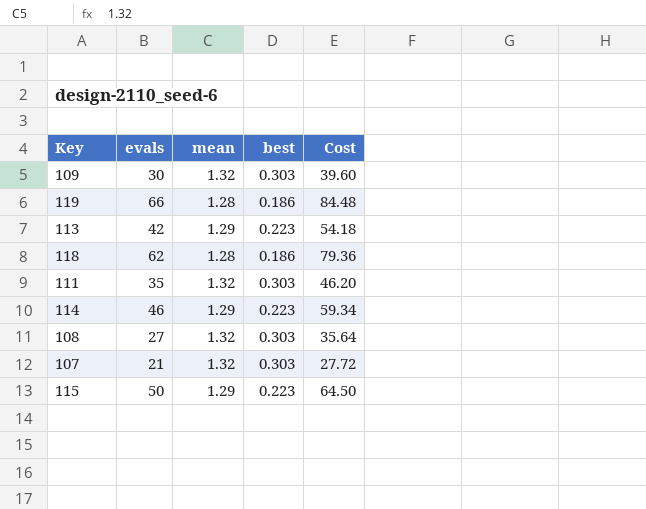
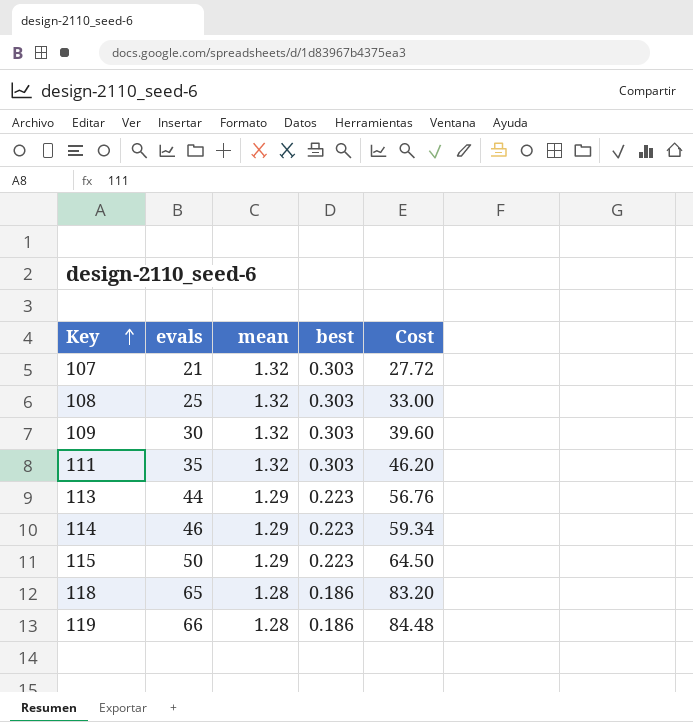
row order: none -> Key ascending
108 | evals: 27 -> 25
108 | Cost: 35.64 -> 33.00
113 | evals: 42 -> 44
113 | Cost: 54.18 -> 56.76
118 | evals: 62 -> 65
118 | Cost: 79.36 -> 83.20

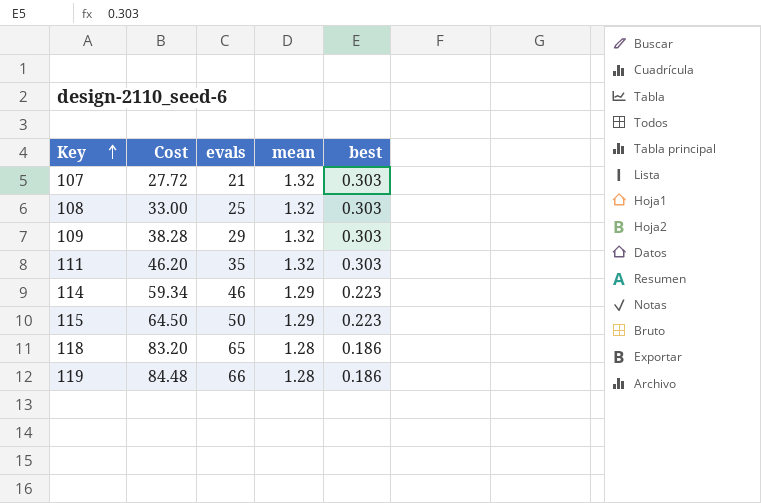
column Cost | position: 5 -> 2
row 113: 44 | 1.29 | 0.223 | 56.76 -> none
109 | Cost: 39.60 -> 38.28
109 | evals: 30 -> 29

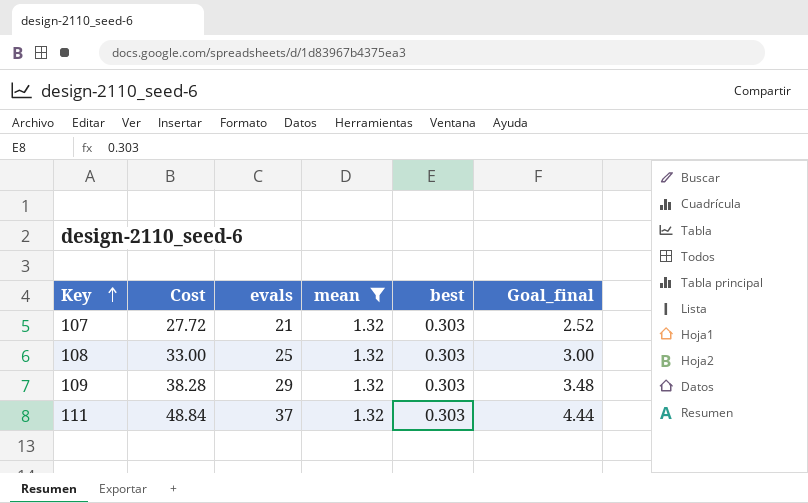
filter: none -> mean = 1.32
column Goal_final | formula: none -> [evals] * 0.12
111 | Cost: 46.20 -> 48.84
111 | evals: 35 -> 37

